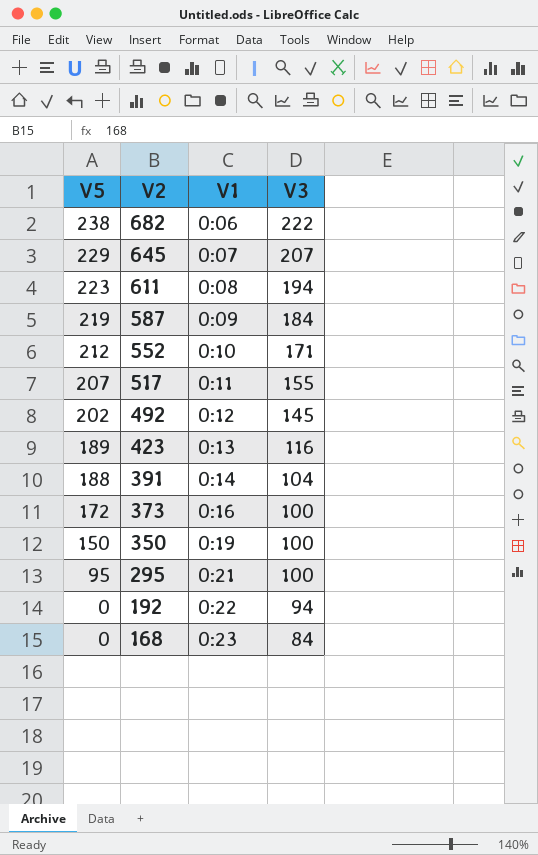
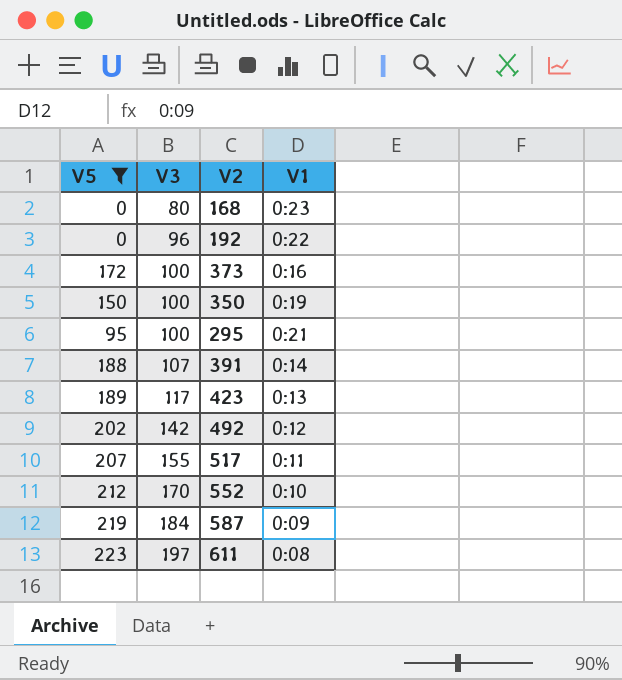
filter: none -> V5 <= 223
row order: V5 descending -> V3 ascending
column V3 | position: 4 -> 2
168 | V3: 84 -> 80
192 | V3: 94 -> 96
391 | V3: 104 -> 107
423 | V3: 116 -> 117
492 | V3: 145 -> 142
552 | V3: 171 -> 170
611 | V3: 194 -> 197

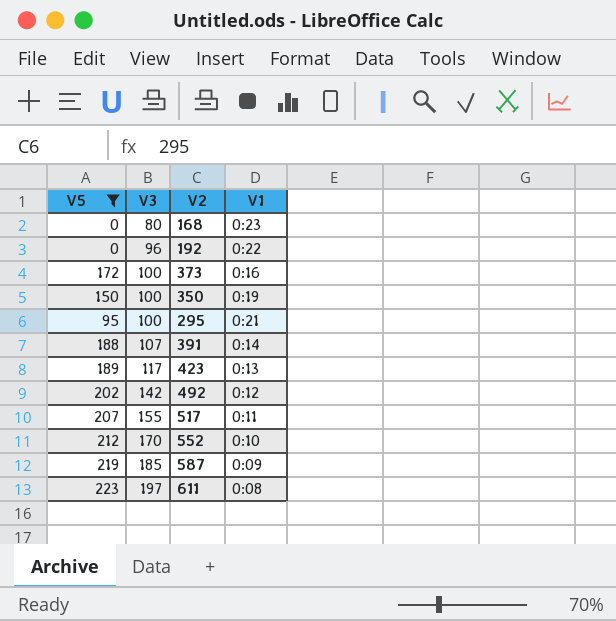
587 | V3: 184 -> 185

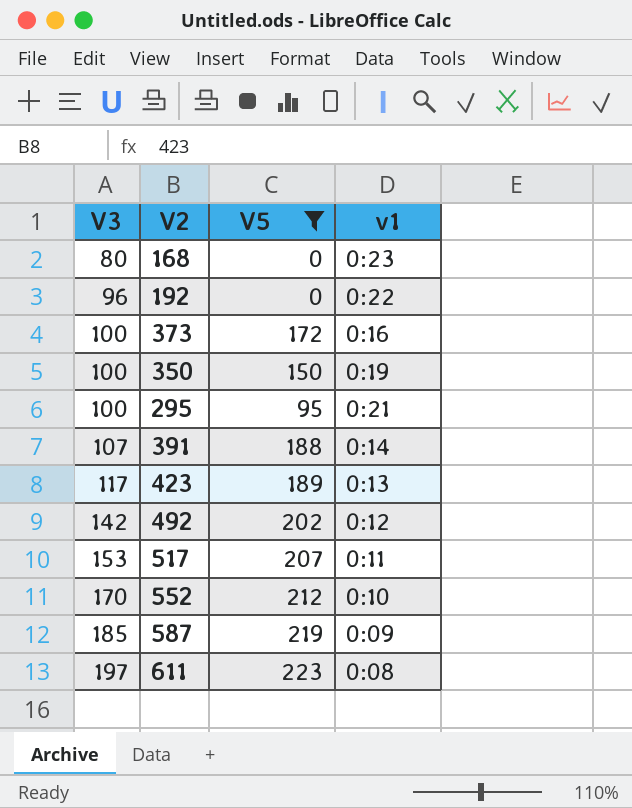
column V5 | position: 1 -> 3
column name: V1 -> v1
517 | V3: 155 -> 153

